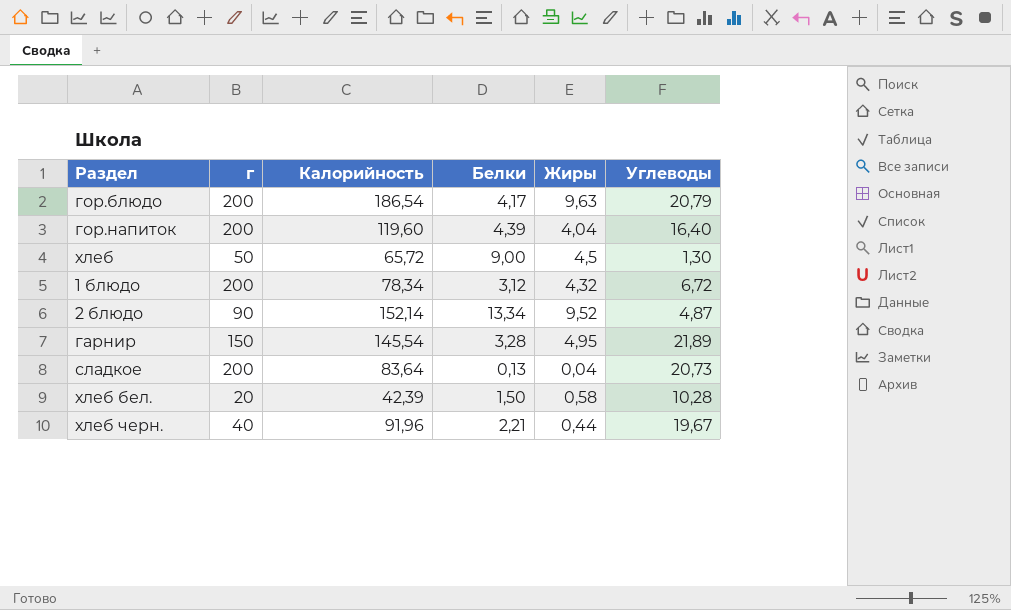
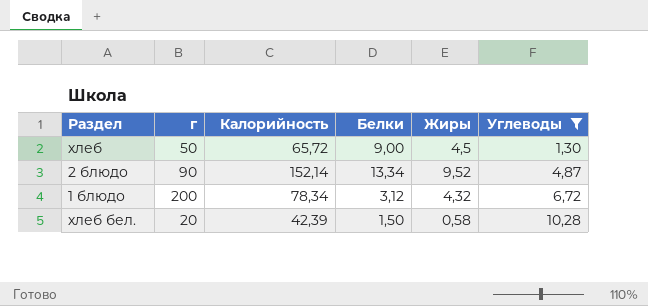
filter: none -> Углеводы <= 10,28
row order: none -> Углеводы ascending

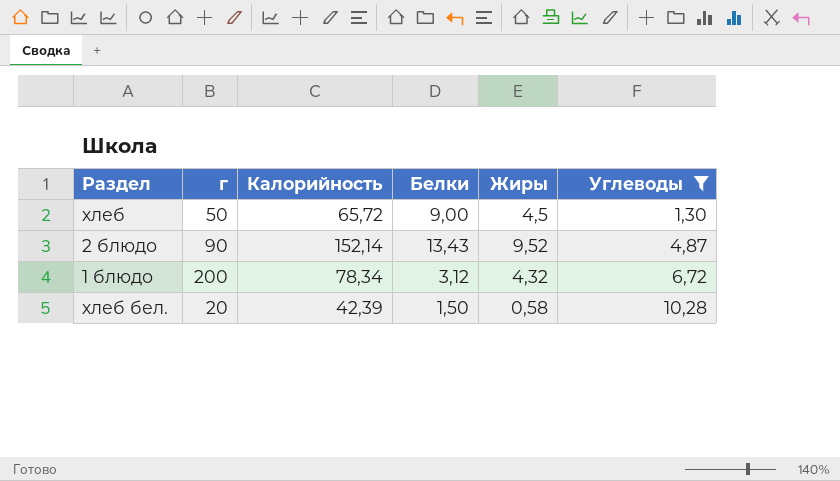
2 блюдо | Белки: 13,34 -> 13,43

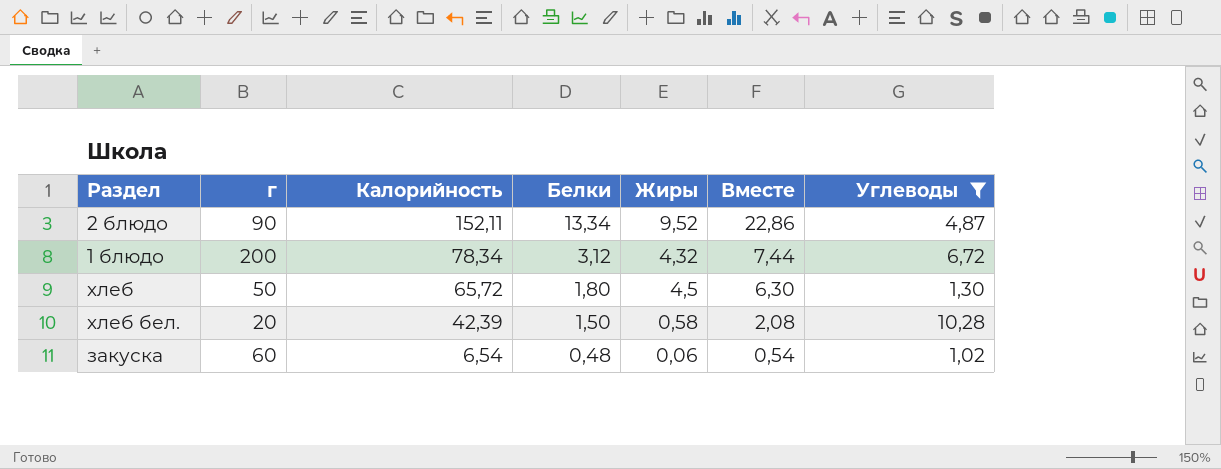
row order: Углеводы ascending -> Калорийность descending
column Вместе | formula: none -> [Белки] + [Жиры]
2 блюдо | Калорийность: 152,14 -> 152,11
2 блюдо | Белки: 13,43 -> 13,34
хлеб | Белки: 9,00 -> 1,80
row закуска: none -> 60 | 6,54 | 0,48 | 0,06 | 0,54 | 1,02

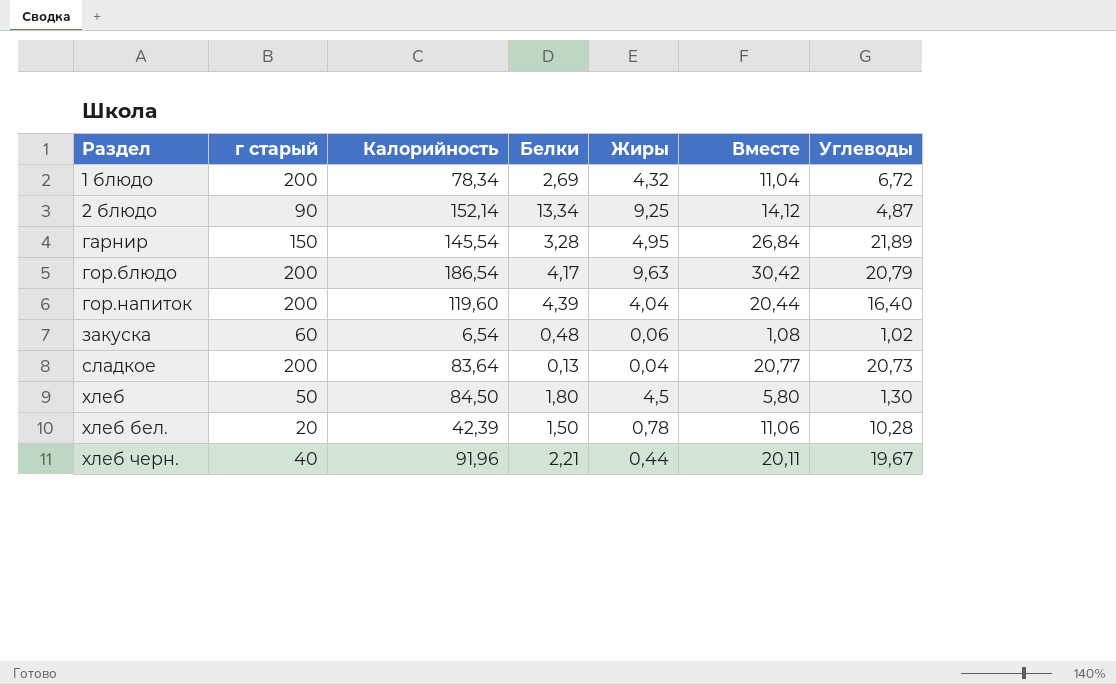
filter: Углеводы <= 10,28 -> none
row order: Калорийность descending -> Раздел ascending
column name: г -> г старый
column Вместе | formula: [Белки] + [Жиры] -> [Жиры] + [Углеводы]
1 блюдо | Белки: 3,12 -> 2,69
2 блюдо | Калорийность: 152,11 -> 152,14
2 блюдо | Жиры: 9,52 -> 9,25
хлеб | Калорийность: 65,72 -> 84,50
хлеб бел. | Жиры: 0,58 -> 0,78

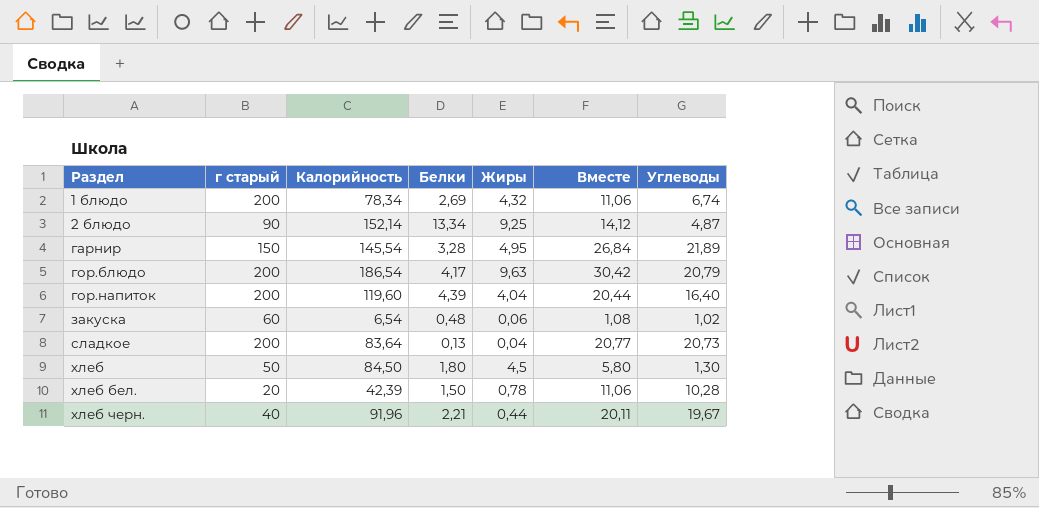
1 блюдо | Вместе: 11,04 -> 11,06
1 блюдо | Углеводы: 6,72 -> 6,74

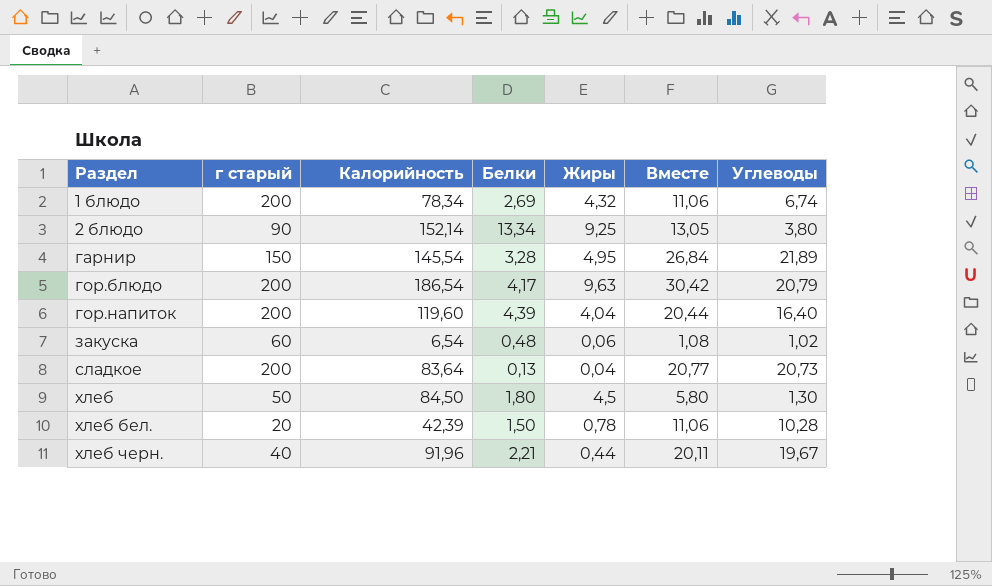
2 блюдо | Вместе: 14,12 -> 13,05
2 блюдо | Углеводы: 4,87 -> 3,80

